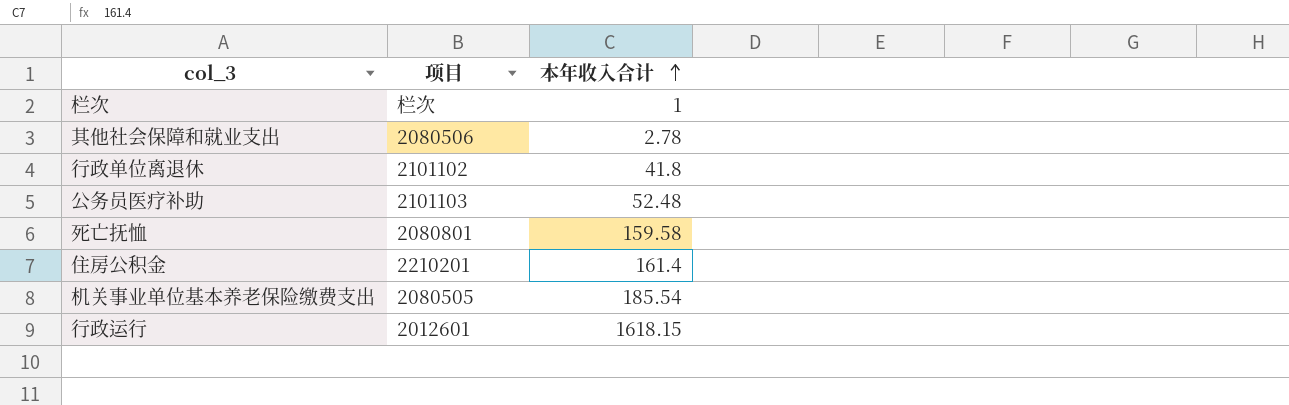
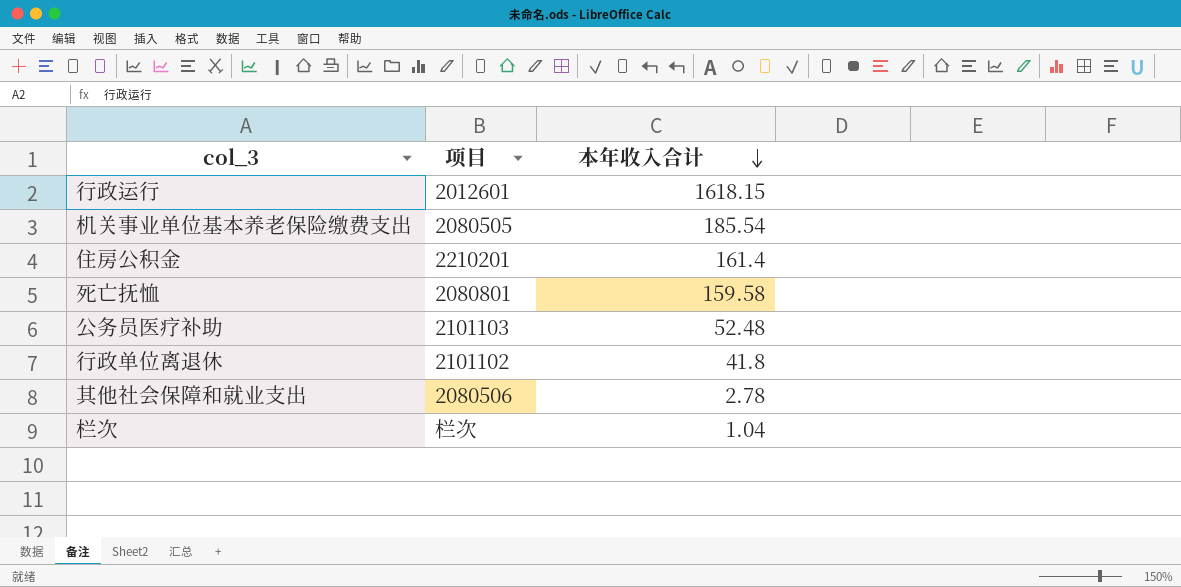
row order: 本年收入合计 ascending -> 本年收入合计 descending
栏次 | 本年收入合计: 1 -> 1.04

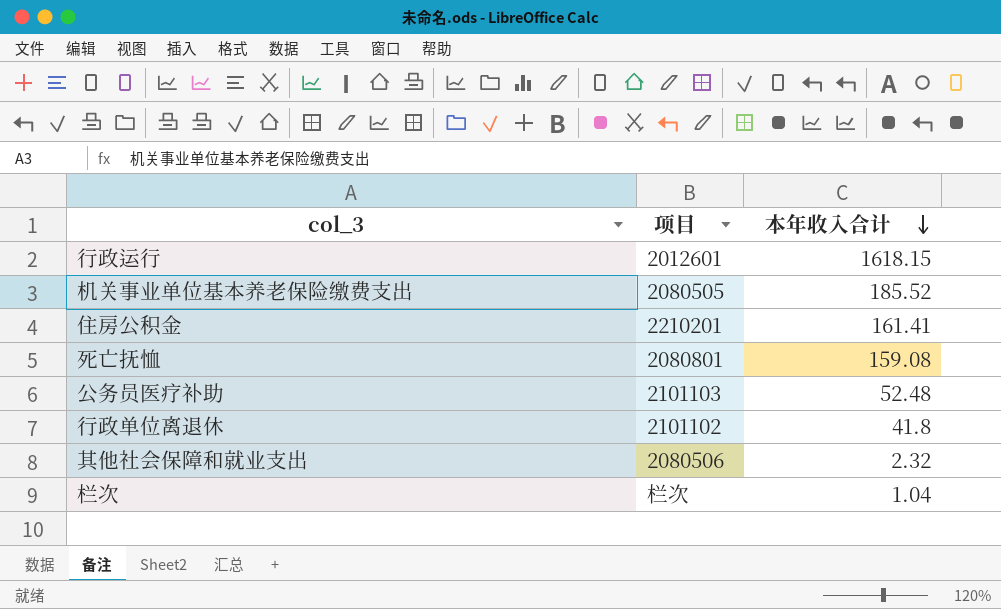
机关事业单位基本养老保险缴费支出 | 本年收入合计: 185.54 -> 185.52
住房公积金 | 本年收入合计: 161.4 -> 161.41
死亡抚恤 | 本年收入合计: 159.58 -> 159.08
其他社会保障和就业支出 | 本年收入合计: 2.78 -> 2.32

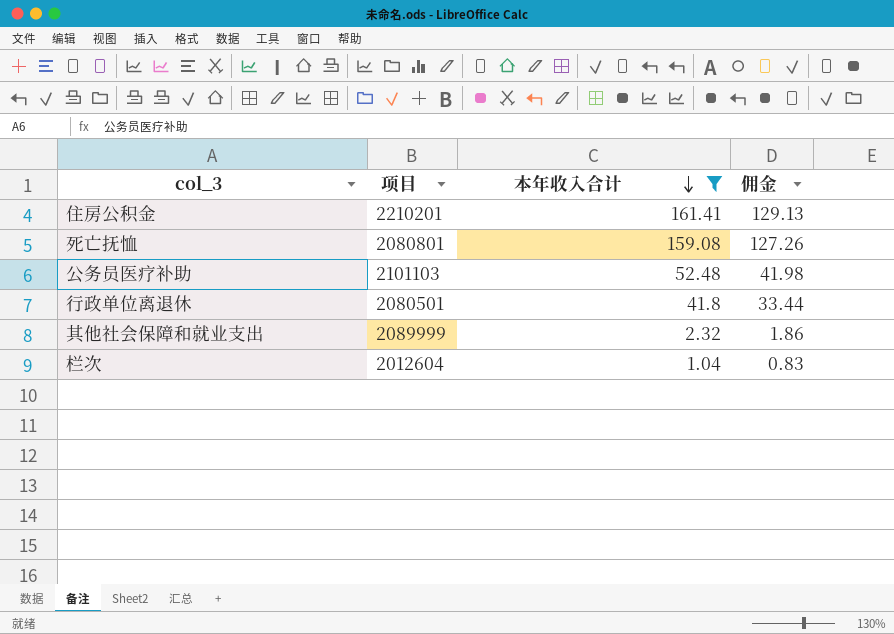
filter: none -> 本年收入合计 <= 161.41
column 佣金 | formula: none -> [本年收入合计] * 0.8
行政单位离退休 | 项目: 2101102 -> 2080501
其他社会保障和就业支出 | 项目: 2080506 -> 2089999
栏次 | 项目: 栏次 -> 2012604

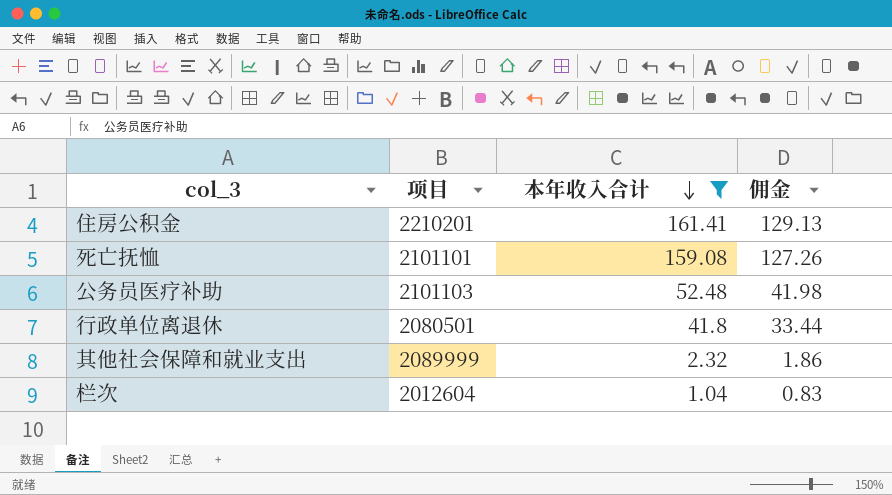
死亡抚恤 | 项目: 2080801 -> 2101101

